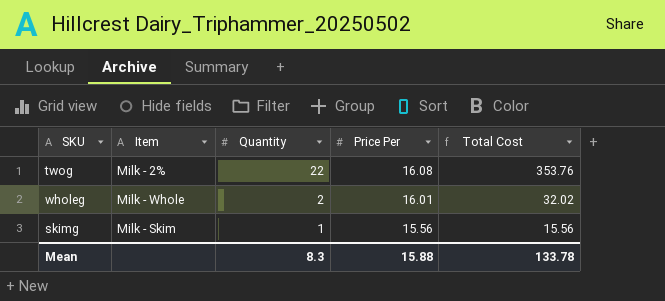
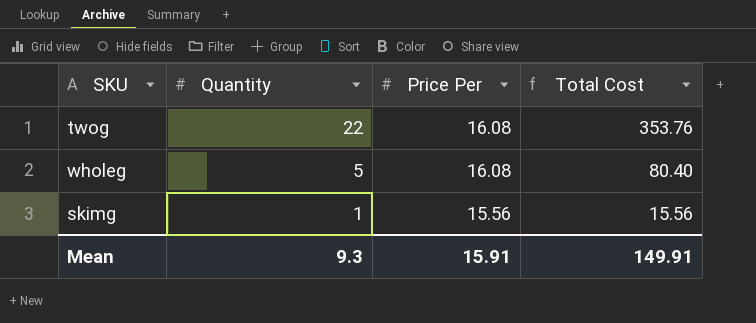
column Item | position: 2 -> none
wholeg | Quantity: 2 -> 5
wholeg | Price Per: 16.01 -> 16.08
wholeg | Total Cost: 32.02 -> 80.40
Mean | Quantity: 8.3 -> 9.3
Mean | Price Per: 15.88 -> 15.91
Mean | Total Cost: 133.78 -> 149.91

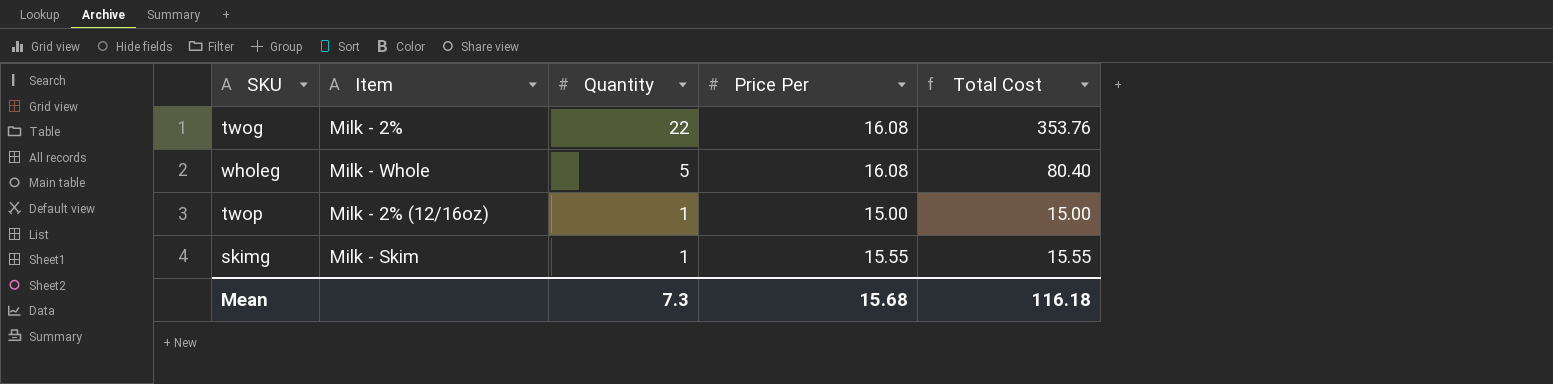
column Item | position: none -> 2
row twop: none -> Milk - 2% (12/16oz) | 1 | 15.00 | 15.00
skimg | Price Per: 15.56 -> 15.55
skimg | Total Cost: 15.56 -> 15.55
Mean | Quantity: 9.3 -> 7.3
Mean | Price Per: 15.91 -> 15.68
Mean | Total Cost: 149.91 -> 116.18

